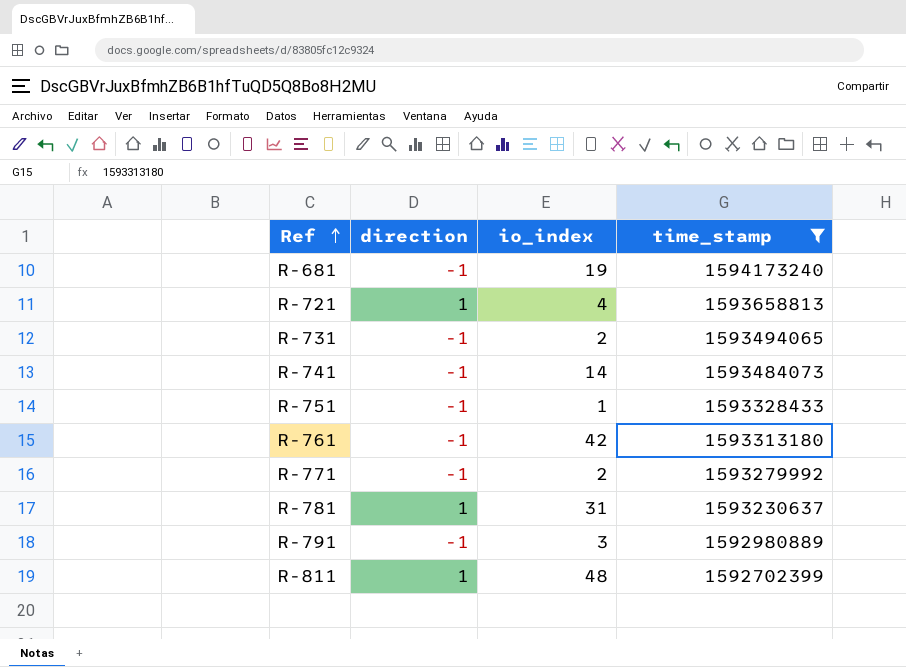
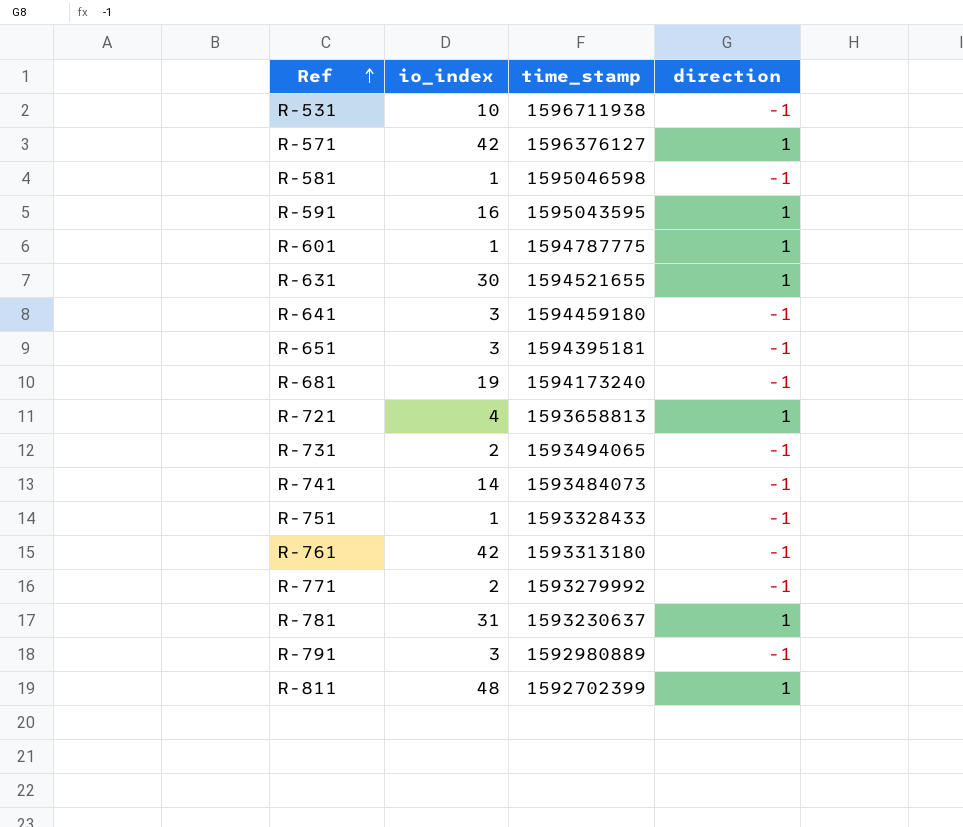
filter: time_stamp <= 1594173240 -> none
column direction | position: 2 -> 4

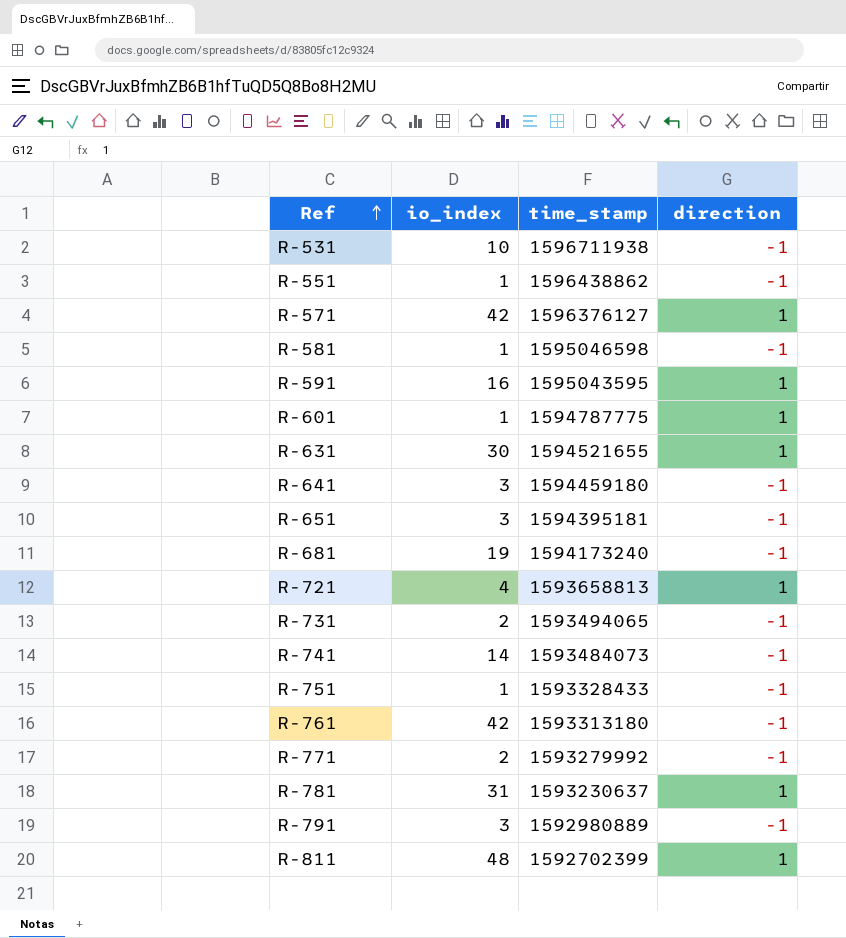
row R-551: none -> 1 | 1596438862 | -1

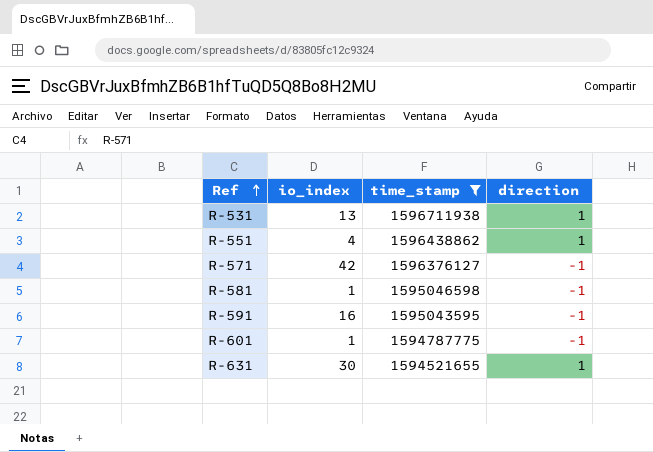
filter: none -> time_stamp >= 1594521655
R-531 | io_index: 10 -> 13
R-531 | direction: -1 -> 1
R-551 | io_index: 1 -> 4
R-551 | direction: -1 -> 1
R-571 | direction: 1 -> -1
R-591 | direction: 1 -> -1
R-601 | direction: 1 -> -1

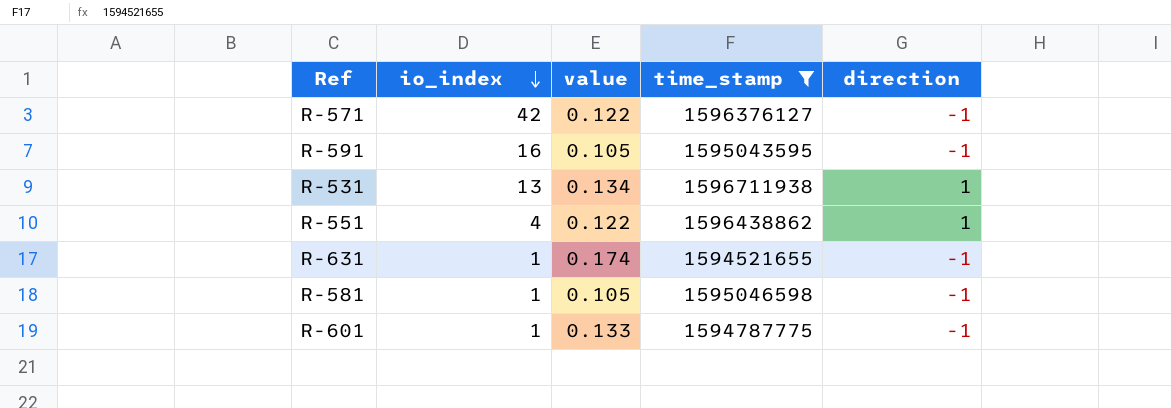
row order: Ref ascending -> io_index descending
column value | position: none -> 3
R-631 | io_index: 30 -> 1
R-631 | direction: 1 -> -1

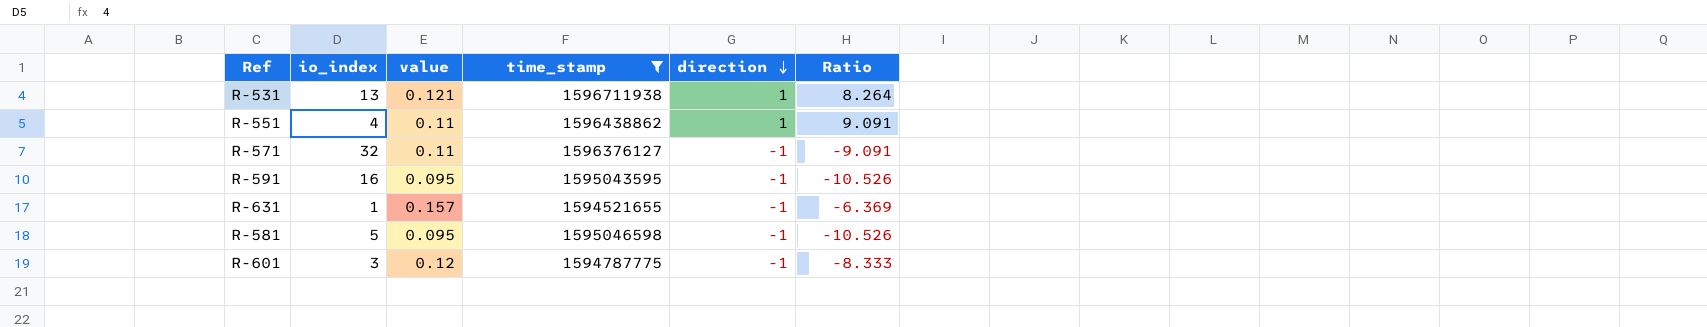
row order: io_index descending -> direction descending
column Ratio | formula: none -> [direction] / [value]
R-531 | value: 0.134 -> 0.121
R-551 | value: 0.122 -> 0.11
R-571 | io_index: 42 -> 32
R-571 | value: 0.122 -> 0.11
R-591 | value: 0.105 -> 0.095
R-631 | value: 0.174 -> 0.157
R-581 | io_index: 1 -> 5
R-581 | value: 0.105 -> 0.095
R-601 | io_index: 1 -> 3
R-601 | value: 0.133 -> 0.12

